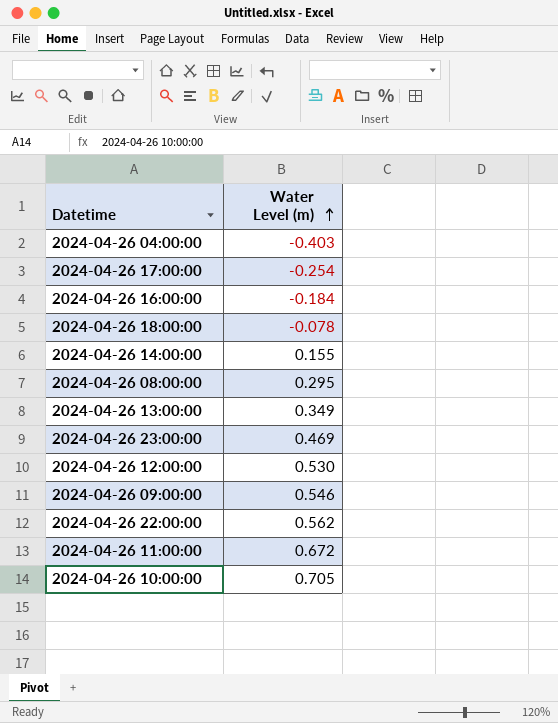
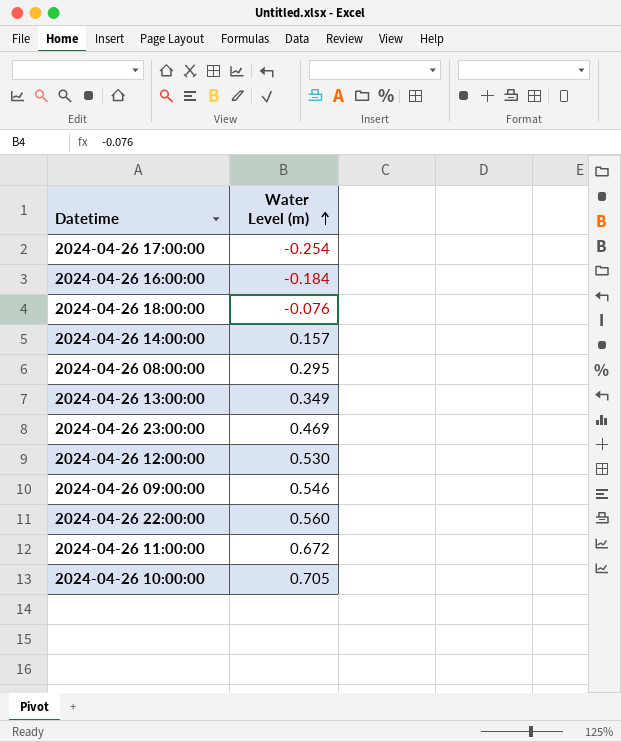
row 2024-04-26 04:00:00: -0.403 -> none
2024-04-26 18:00:00 | Water Level (m): -0.078 -> -0.076
2024-04-26 14:00:00 | Water Level (m): 0.155 -> 0.157
2024-04-26 22:00:00 | Water Level (m): 0.562 -> 0.560

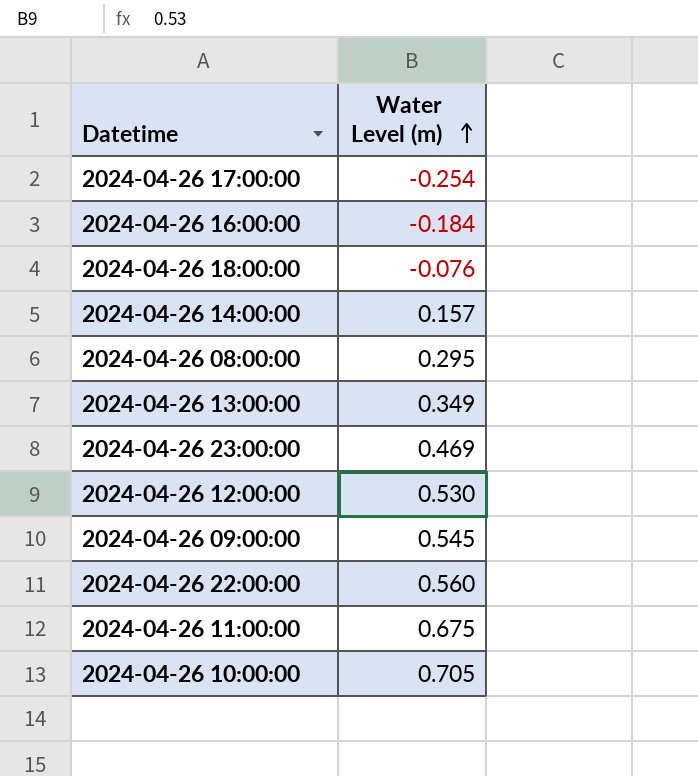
2024-04-26 09:00:00 | Water Level (m): 0.546 -> 0.545
2024-04-26 11:00:00 | Water Level (m): 0.672 -> 0.675

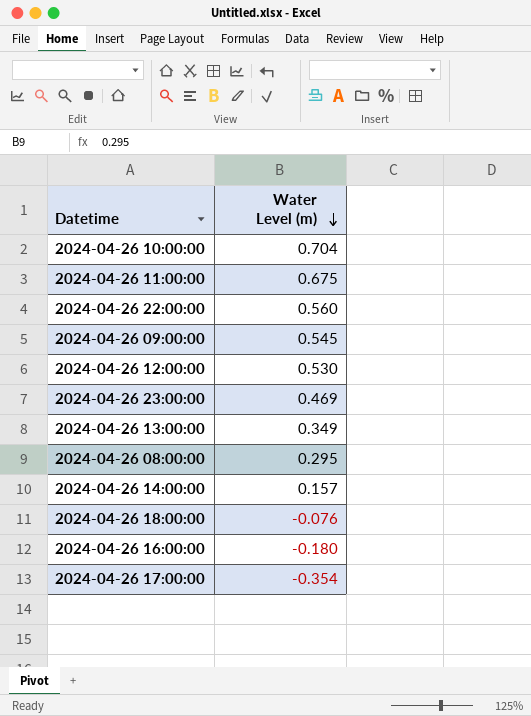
row order: Water Level (m) ascending -> Water Level (m) descending
2024-04-26 10:00:00 | Water Level (m): 0.705 -> 0.704
2024-04-26 16:00:00 | Water Level (m): -0.184 -> -0.180
2024-04-26 17:00:00 | Water Level (m): -0.254 -> -0.354

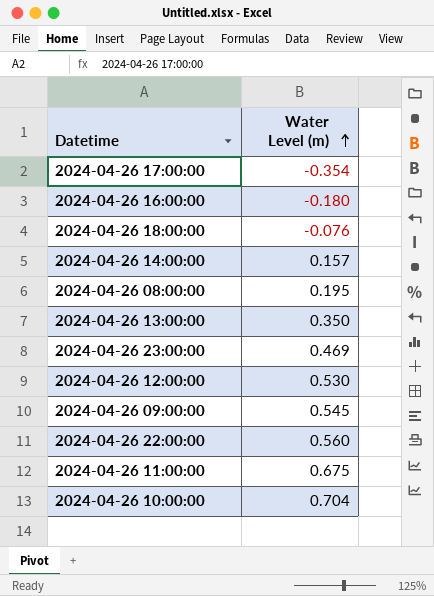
row order: Water Level (m) descending -> Water Level (m) ascending
2024-04-26 08:00:00 | Water Level (m): 0.295 -> 0.195
2024-04-26 13:00:00 | Water Level (m): 0.349 -> 0.350

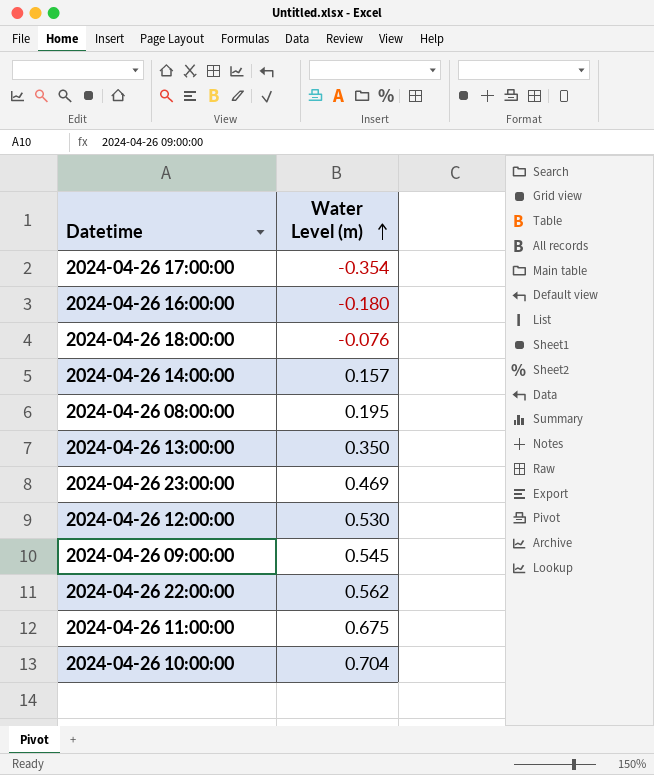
2024-04-26 22:00:00 | Water Level (m): 0.560 -> 0.562

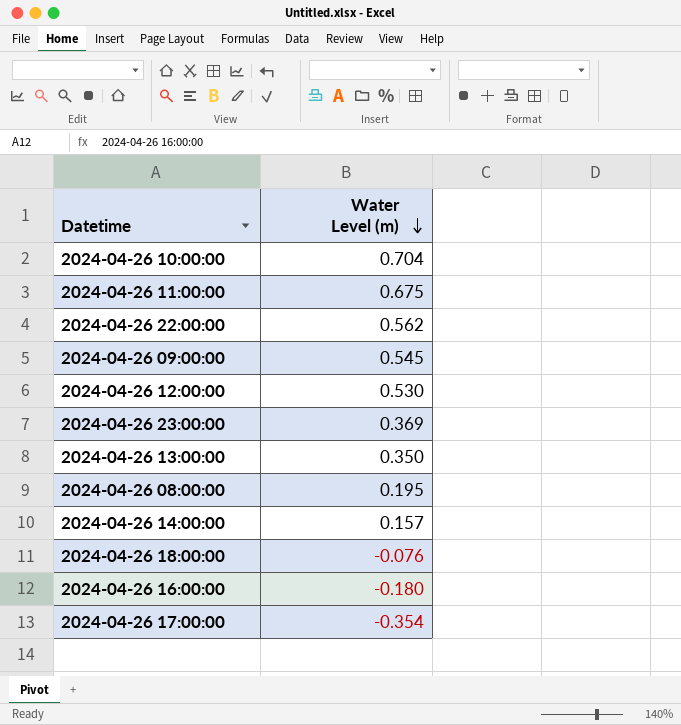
row order: Water Level (m) ascending -> Water Level (m) descending
2024-04-26 23:00:00 | Water Level (m): 0.469 -> 0.369

